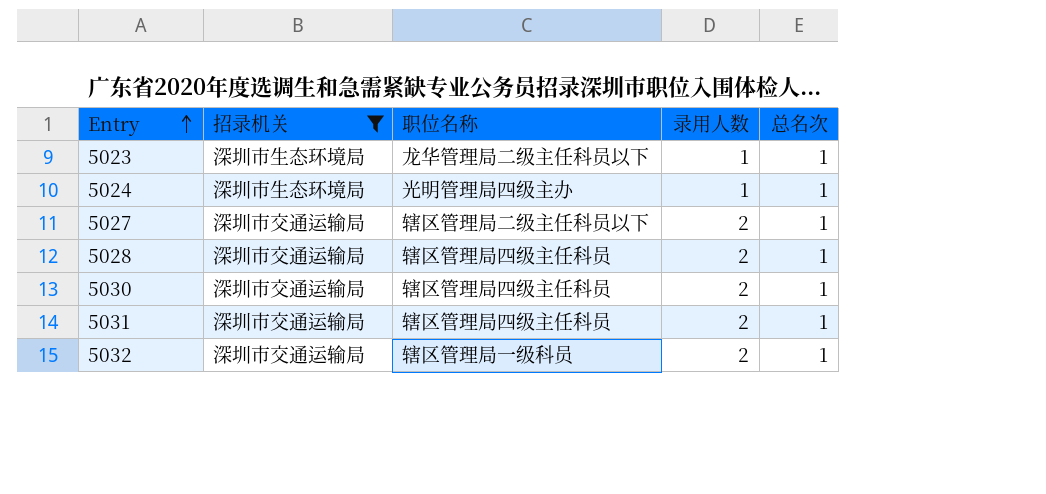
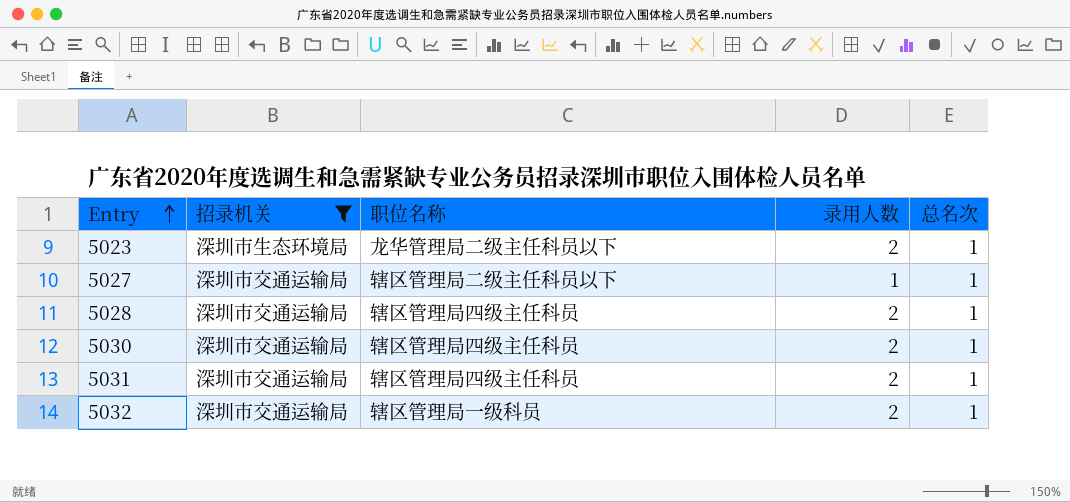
row 5024: 深圳市生态环境局 | 光明管理局四级主办 | 1 | 1 -> none
5023 | 录用人数: 1 -> 2
5027 | 录用人数: 2 -> 1

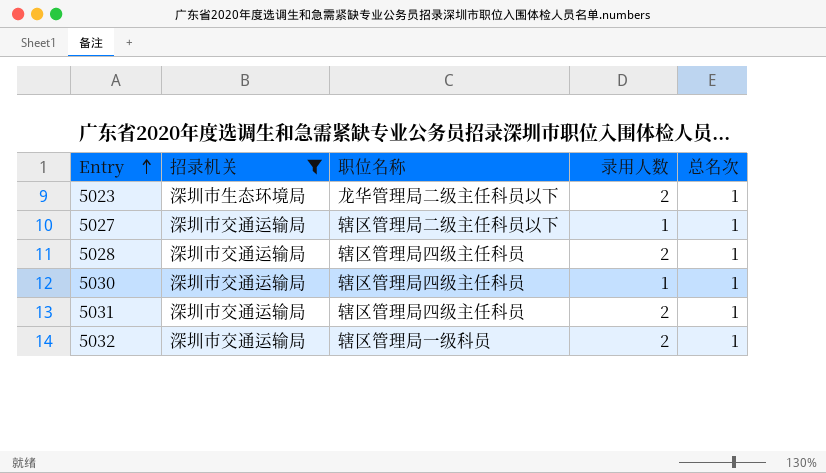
5030 | 录用人数: 2 -> 1

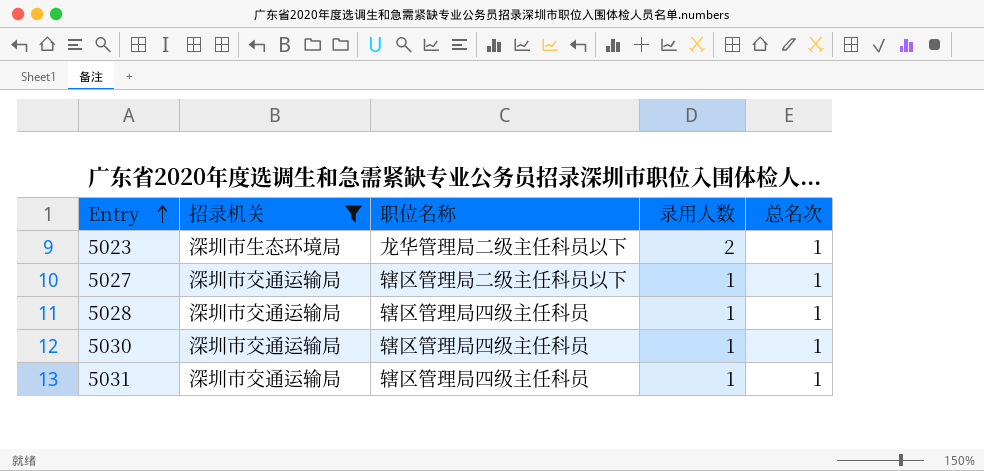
row 5032: 深圳市交通运输局 | 辖区管理局一级科员 | 2 | 1 -> none
5028 | 录用人数: 2 -> 1
5031 | 录用人数: 2 -> 1

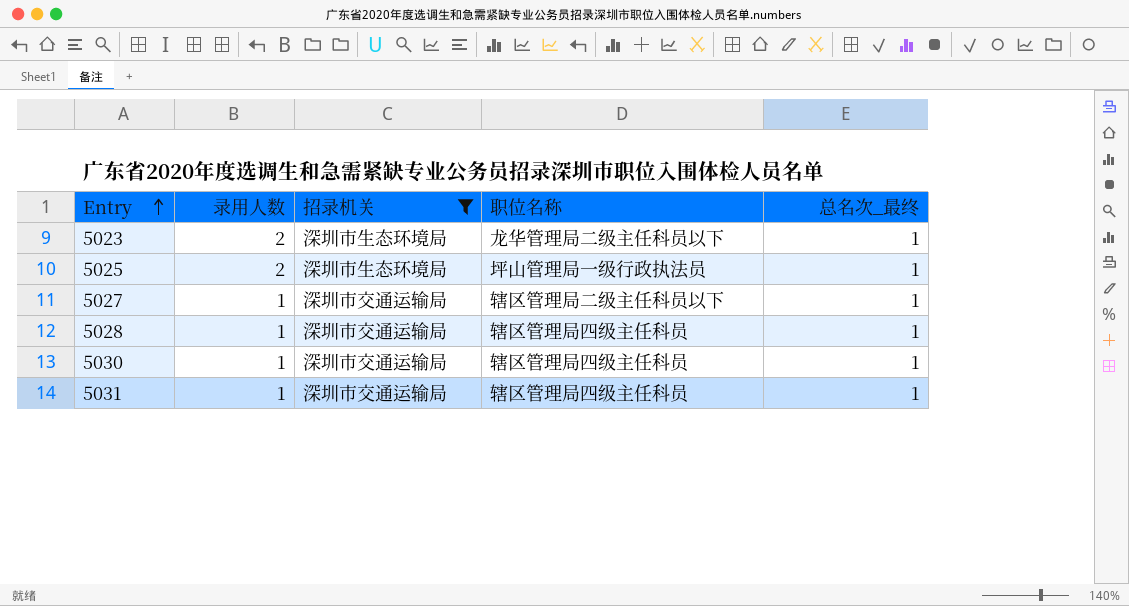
column 录用人数 | position: 4 -> 2
column name: 总名次 -> 总名次_最终
row 5025: none -> 2 | 深圳市生态环境局 | 坪山管理局一级行政执法员 | 1

